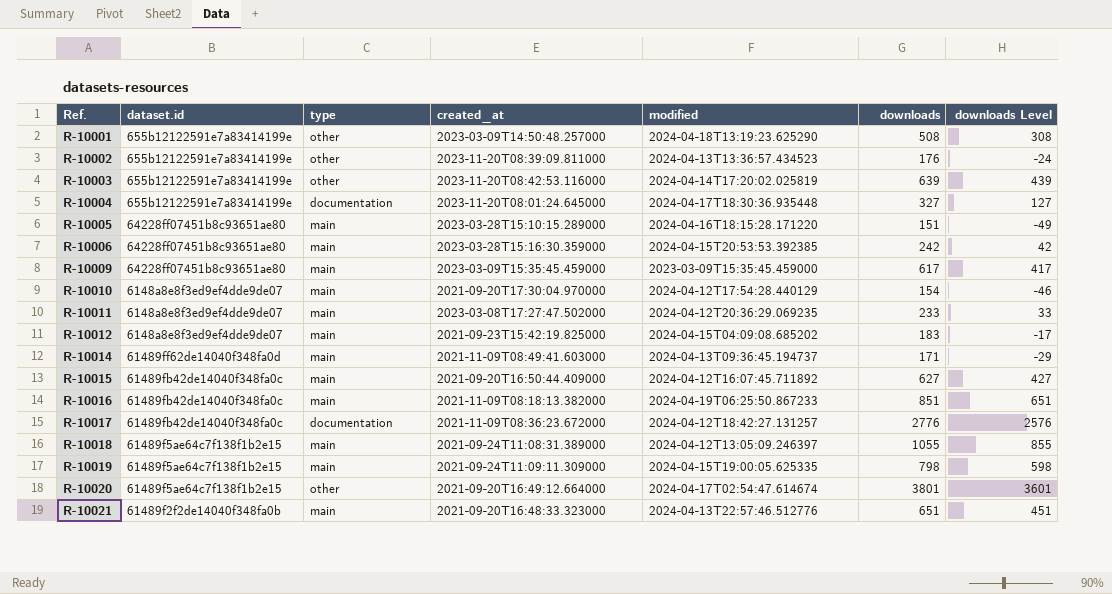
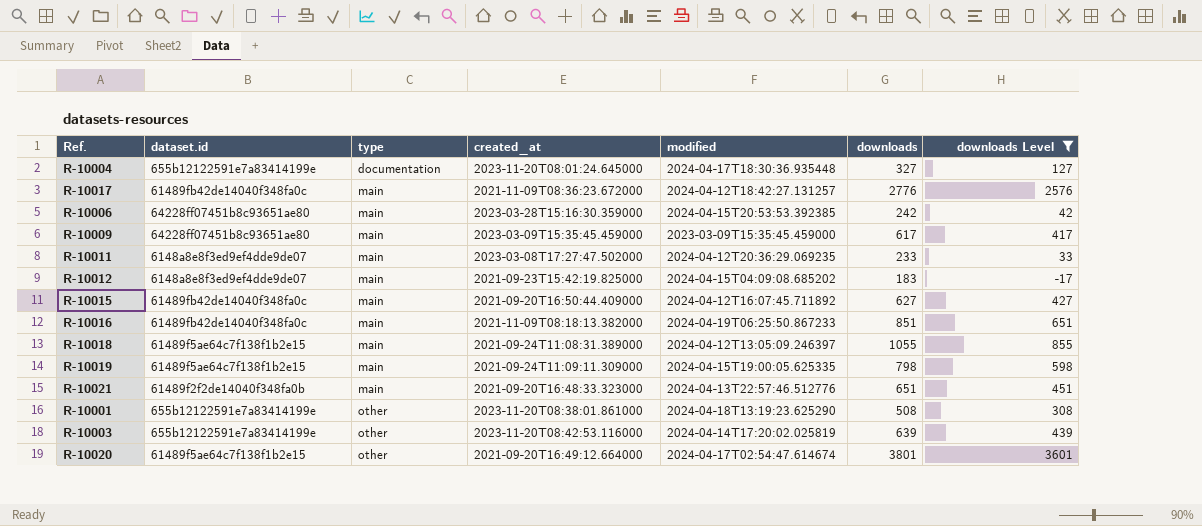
filter: none -> downloads Level >= -17
row order: Ref. ascending -> type ascending
R-10017 | type: documentation -> main
R-10001 | created_at: 2023-03-09T14:50:48.257000 -> 2023-11-20T08:38:01.861000

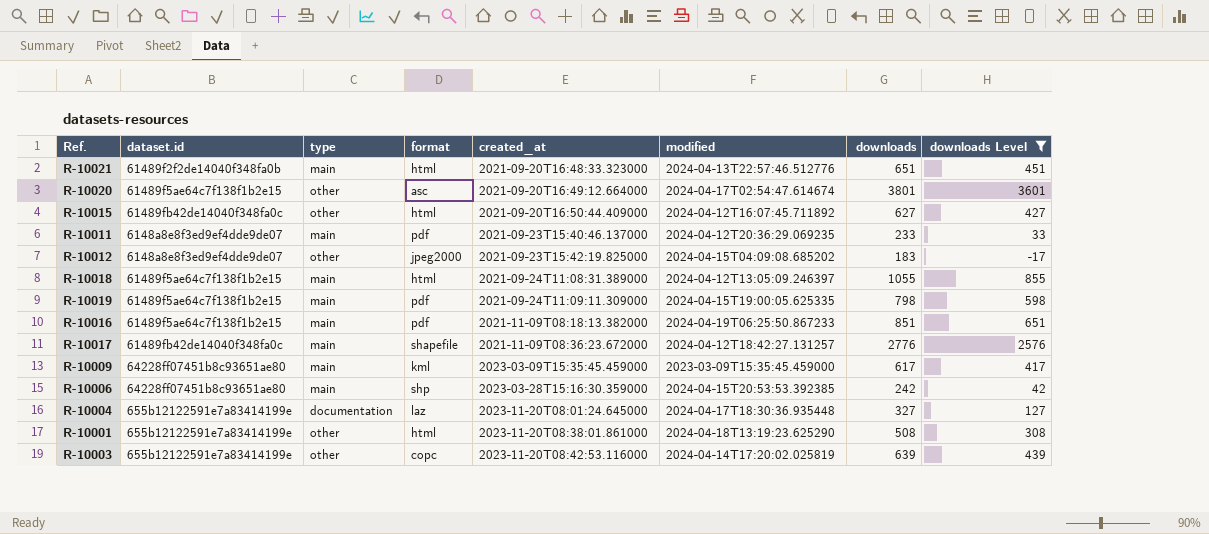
row order: type ascending -> created_at ascending
column format | position: none -> 4
R-10015 | type: main -> other
R-10011 | created_at: 2023-03-08T17:27:47.502000 -> 2021-09-23T15:40:46.137000
R-10012 | type: main -> other
R-10016 | dataset.id: 61489fb42de14040f348fa0c -> 61489f5ae64c7f138f1b2e15

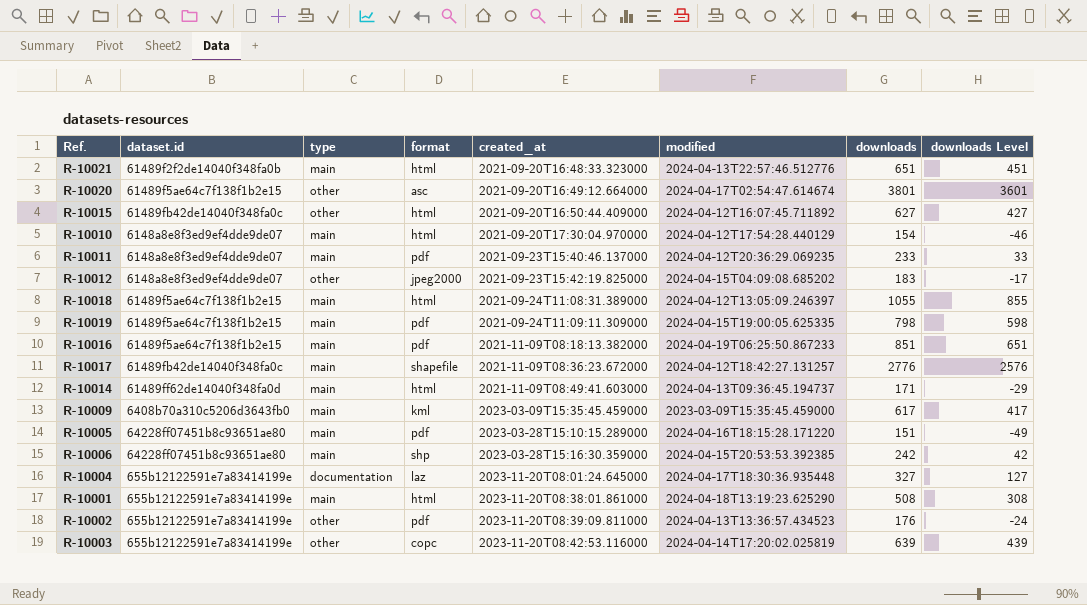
filter: downloads Level >= -17 -> none
R-10009 | dataset.id: 64228ff07451b8c93651ae80 -> 6408b70a310c5206d3643fb0
R-10001 | type: other -> main

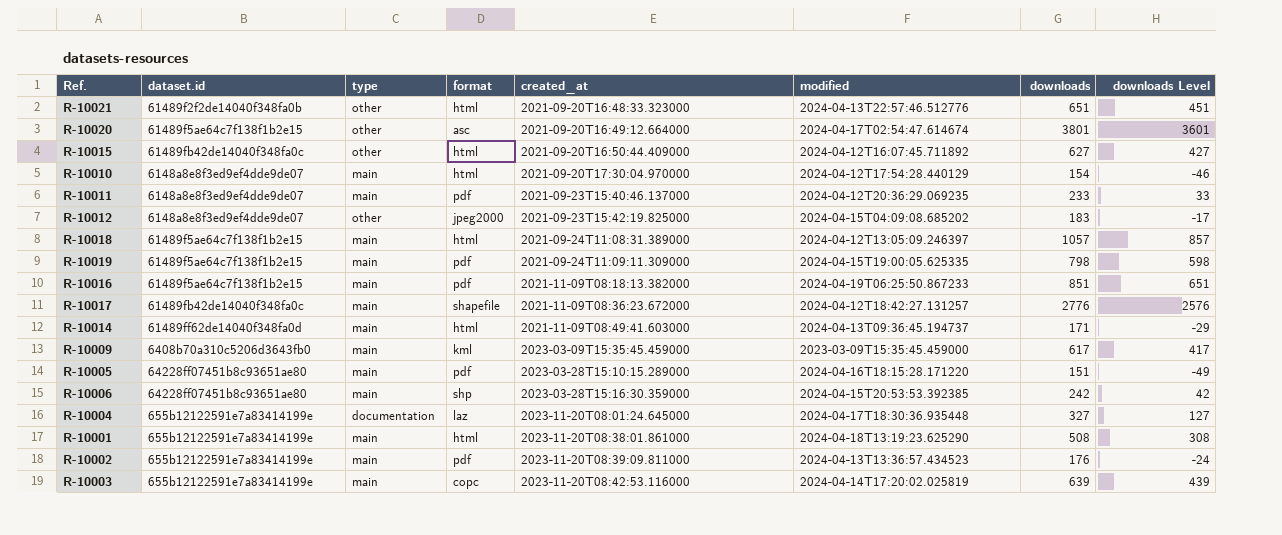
R-10021 | type: main -> other
R-10018 | downloads: 1055 -> 1057
R-10018 | downloads Level: 855 -> 857
R-10002 | type: other -> main
R-10003 | type: other -> main

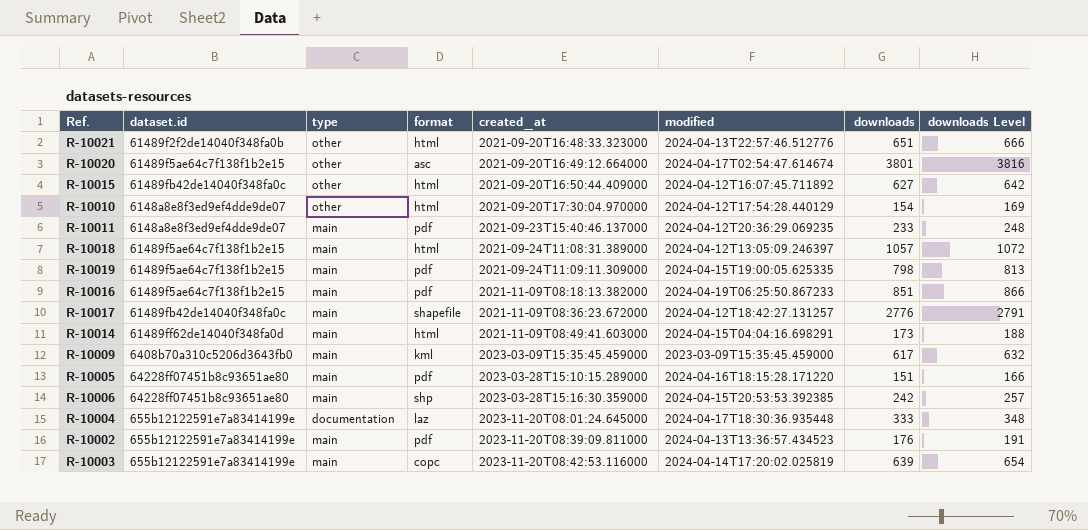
column downloads Level | formula: [downloads] - 200 -> [downloads] + 15
row R-10012: 6148a8e8f3ed9ef4dde9de07 | other | jpeg2000 | 2021-09-23T15:42:19.825000 | 2024-04-15T04:09:08.685202 | 183 | -17 -> none
row R-10001: 655b12122591e7a83414199e | main | html | 2023-11-20T08:38:01.861000 | 2024-04-18T13:19:23.625290 | 508 | 308 -> none
R-10010 | type: main -> other
R-10014 | modified: 2024-04-13T09:36:45.194737 -> 2024-04-15T04:04:16.698291
R-10014 | downloads: 171 -> 173
R-10004 | downloads: 327 -> 333

